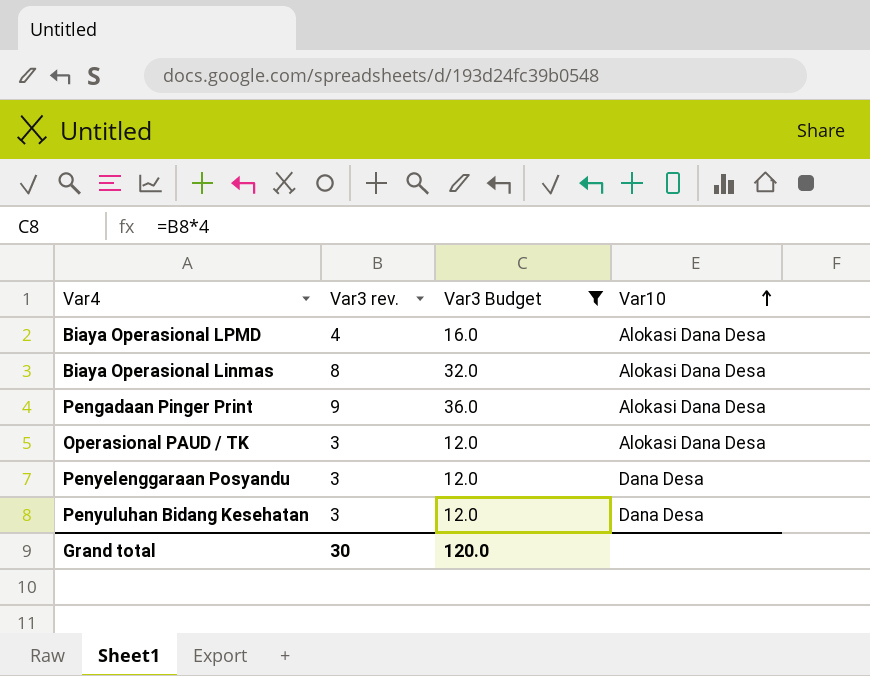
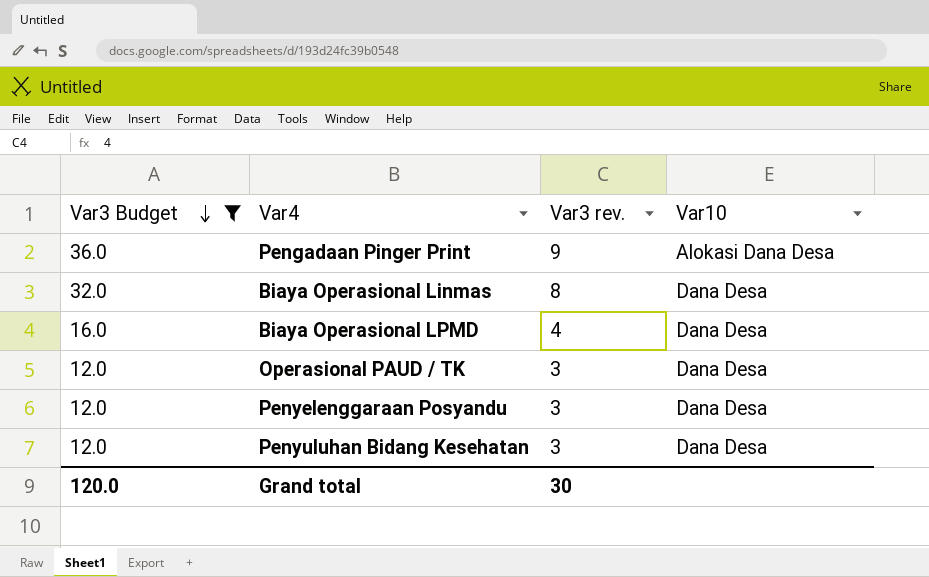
row order: Var10 ascending -> Var3 Budget descending
column Var3 Budget | position: 3 -> 1
Biaya Operasional Linmas | Var10: Alokasi Dana Desa -> Dana Desa
Biaya Operasional LPMD | Var10: Alokasi Dana Desa -> Dana Desa
Operasional PAUD / TK | Var10: Alokasi Dana Desa -> Dana Desa

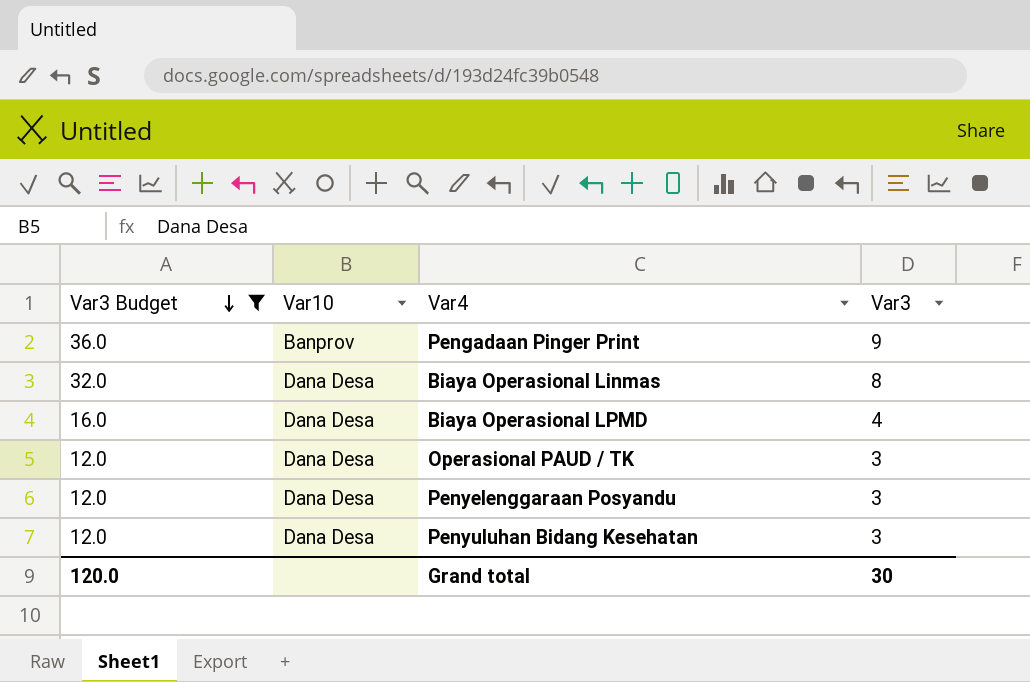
column Var10 | position: 4 -> 2
column name: Var3 rev. -> Var3
Pengadaan Pinger Print | Var10: Alokasi Dana Desa -> Banprov

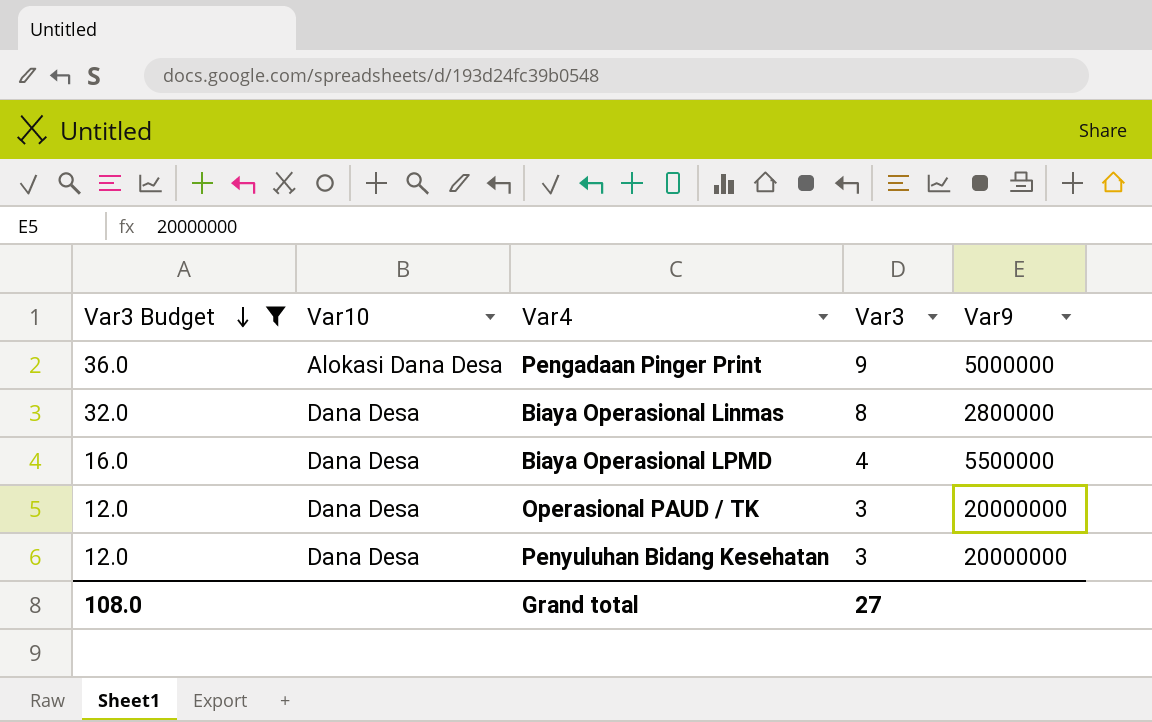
column Var9 | position: none -> 5
row Penyelenggaraan Posyandu: 12.0 | Dana Desa | 3 -> none
Pengadaan Pinger Print | Var10: Banprov -> Alokasi Dana Desa
Grand total | Var3 Budget: 120.0 -> 108.0
Grand total | Var3: 30 -> 27

